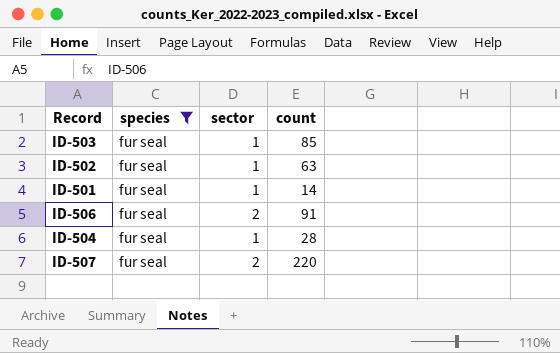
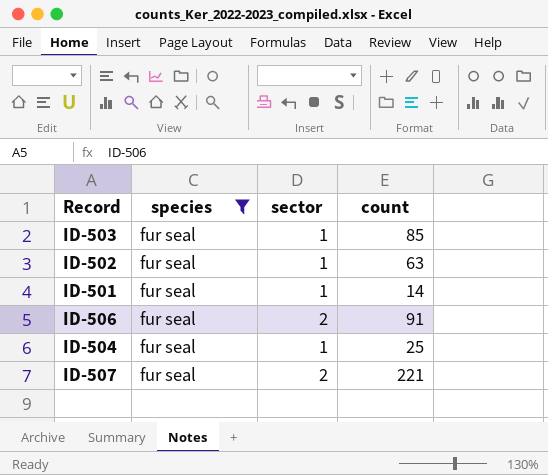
ID-504 | count: 28 -> 25
ID-507 | count: 220 -> 221

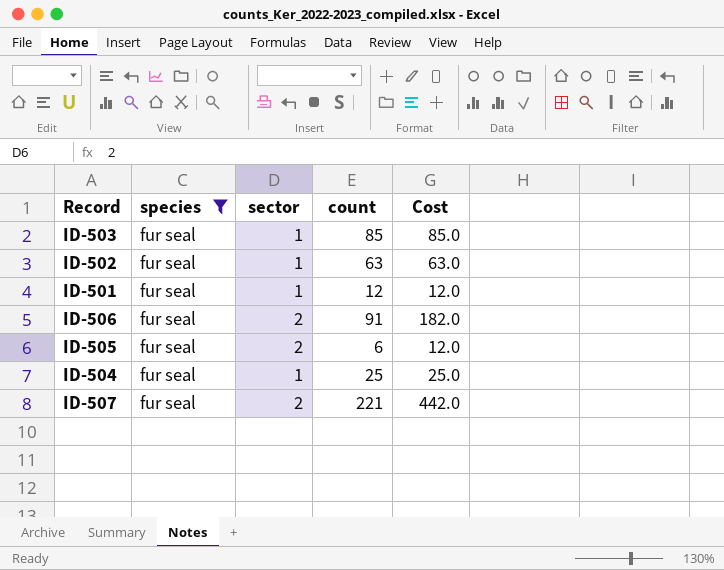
column Cost | formula: none -> [sector] * [count]
ID-501 | count: 14 -> 12
row ID-505: none -> fur seal | 2 | 6 | 12.0

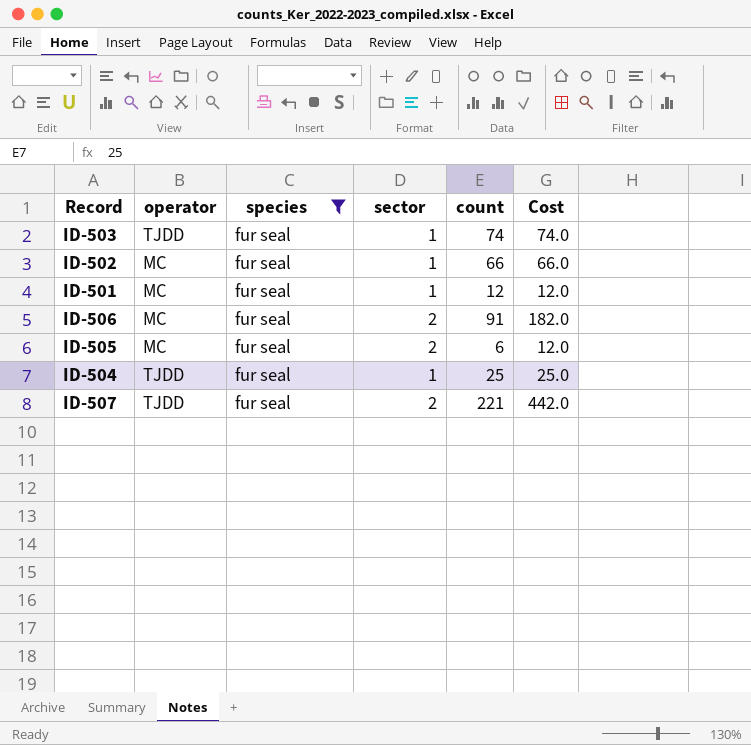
column operator | position: none -> 2
ID-503 | count: 85 -> 74
ID-503 | Cost: 85.0 -> 74.0
ID-502 | count: 63 -> 66
ID-502 | Cost: 63.0 -> 66.0

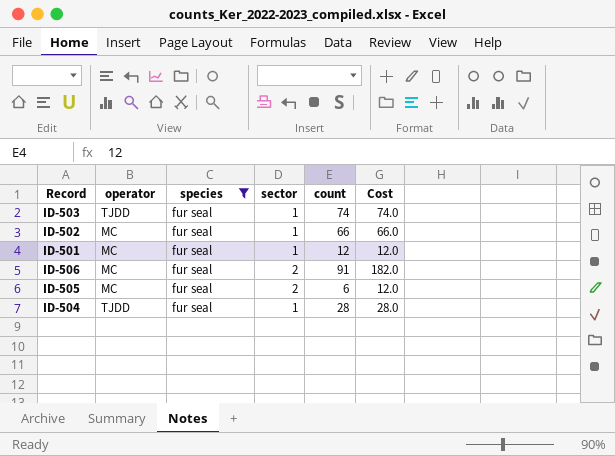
row ID-507: TJDD | fur seal | 2 | 221 | 442.0 -> none
ID-504 | count: 25 -> 28
ID-504 | Cost: 25.0 -> 28.0

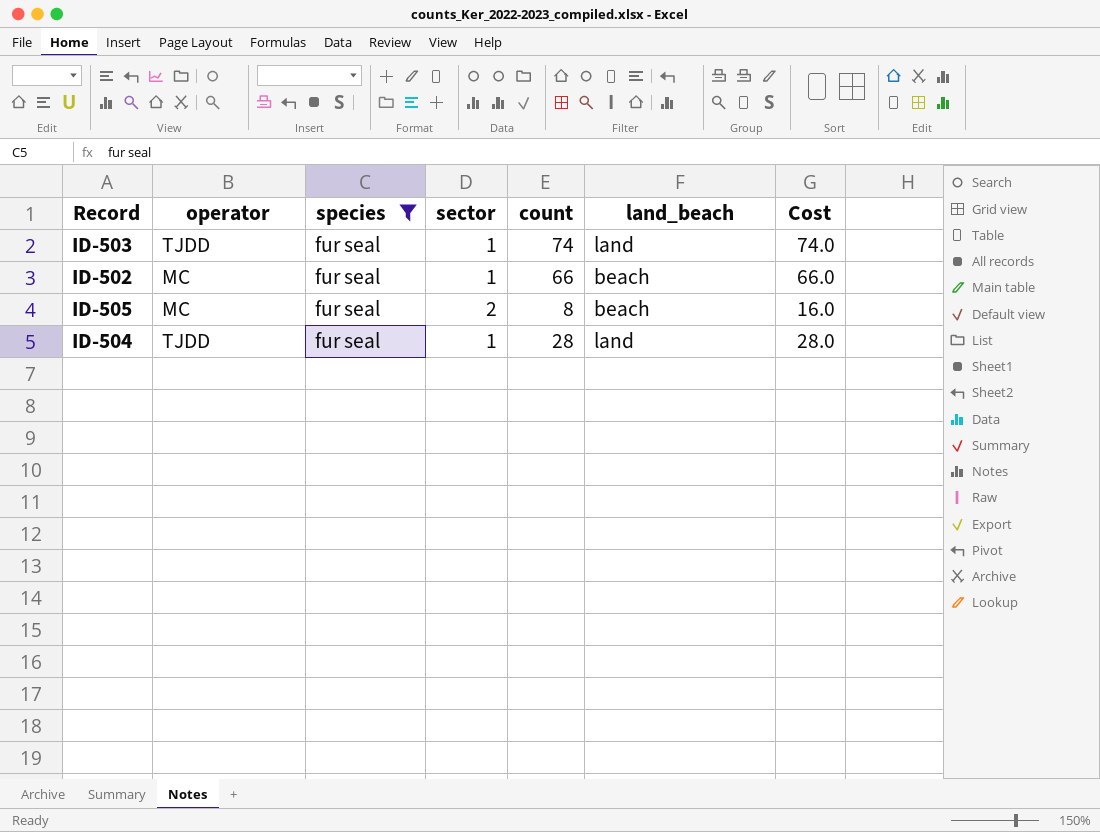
column land_beach | position: none -> 6
row ID-501: MC | fur seal | 1 | 12 | 12.0 -> none
row ID-506: MC | fur seal | 2 | 91 | 182.0 -> none
ID-505 | count: 6 -> 8
ID-505 | Cost: 12.0 -> 16.0

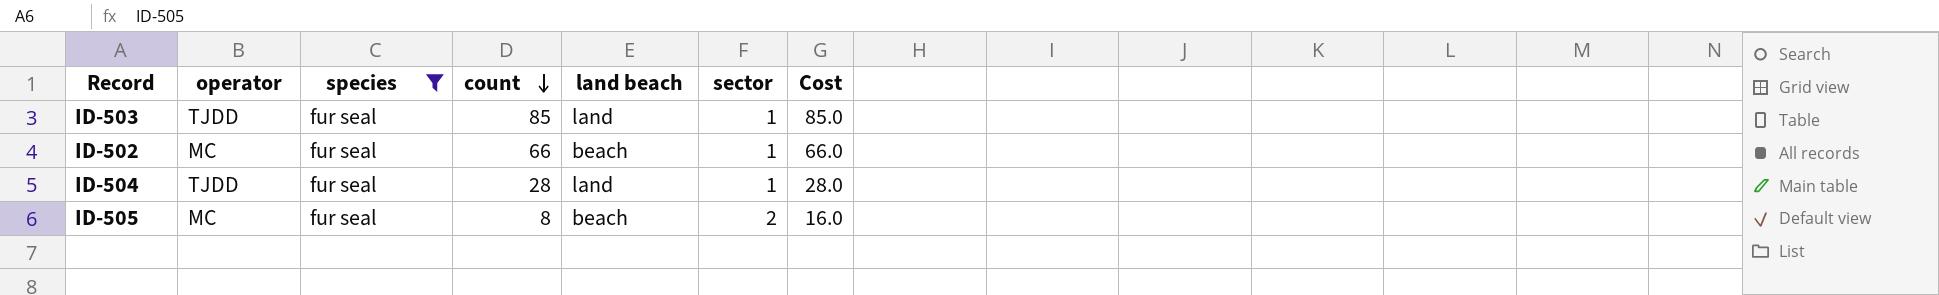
row order: none -> count descending
column name: land_beach -> land beach
column sector | position: 4 -> 6
ID-503 | count: 74 -> 85
ID-503 | Cost: 74.0 -> 85.0

